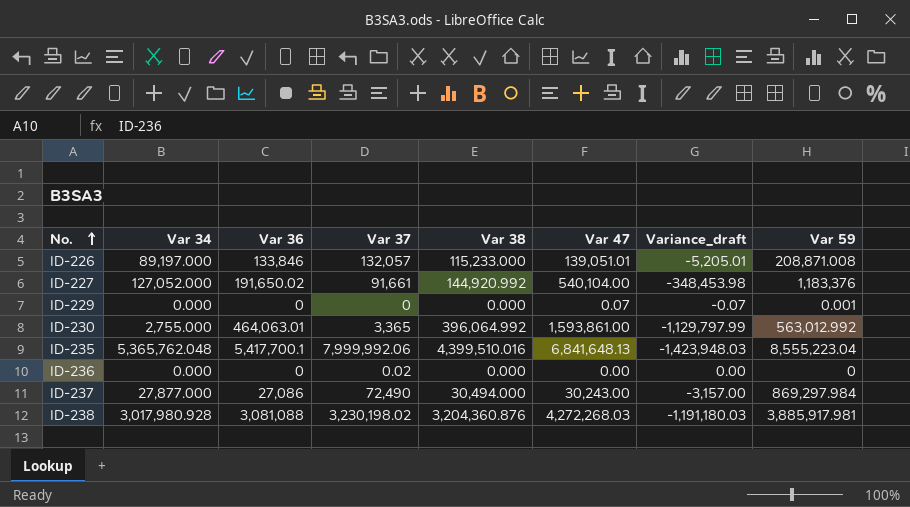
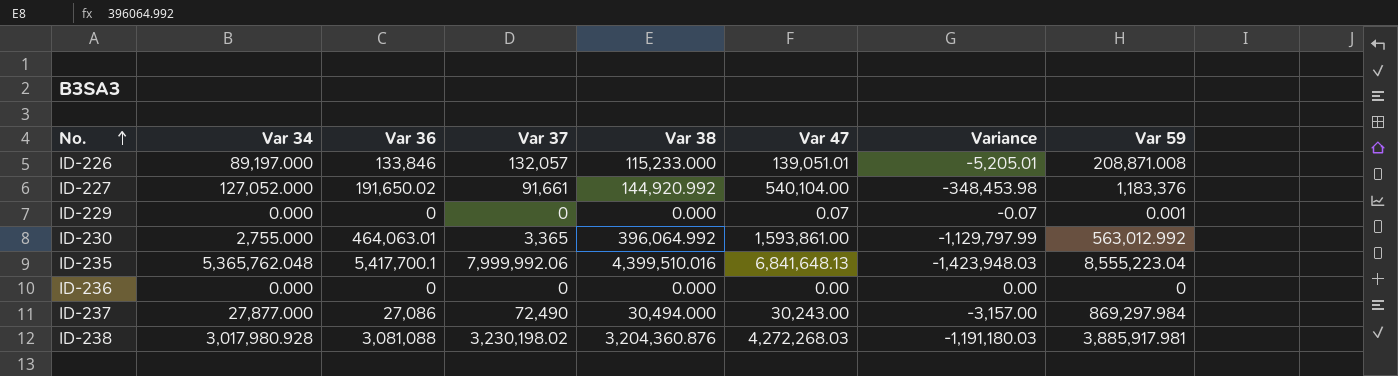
column name: Variance_draft -> Variance
ID-236 | Var 37: 0.02 -> 0

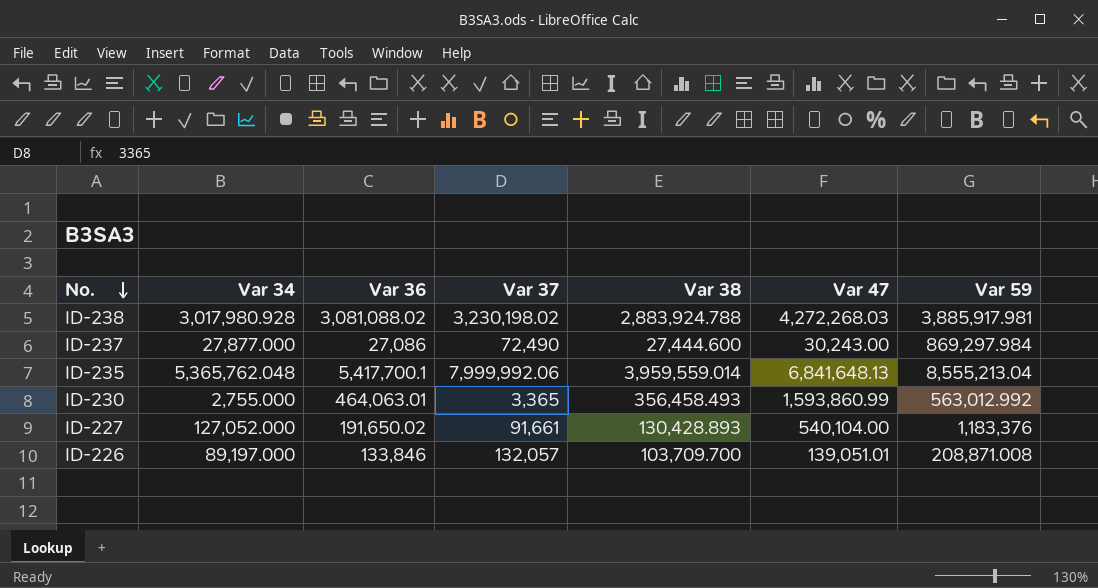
row order: No. ascending -> No. descending
column Variance | formula: [Var 36] - [Var 47] -> none
row ID-229: 0.000 | 0 | 0 | 0.000 | 0.07 | -0.07 | 0.001 -> none
row ID-236: 0.000 | 0 | 0 | 0.000 | 0.00 | 0.00 | 0 -> none
ID-238 | Var 36: 3,081,088 -> 3,081,088.02
ID-238 | Var 38: 3,204,360.876 -> 2,883,924.788
ID-237 | Var 38: 30,494.000 -> 27,444.600
ID-235 | Var 38: 4,399,510.016 -> 3,959,559.014
ID-235 | Var 59: 8,555,223.04 -> 8,555,213.04
ID-230 | Var 38: 396,064.992 -> 356,458.493
ID-230 | Var 47: 1,593,861.00 -> 1,593,860.99
ID-227 | Var 38: 144,920.992 -> 130,428.893
ID-226 | Var 38: 115,233.000 -> 103,709.700

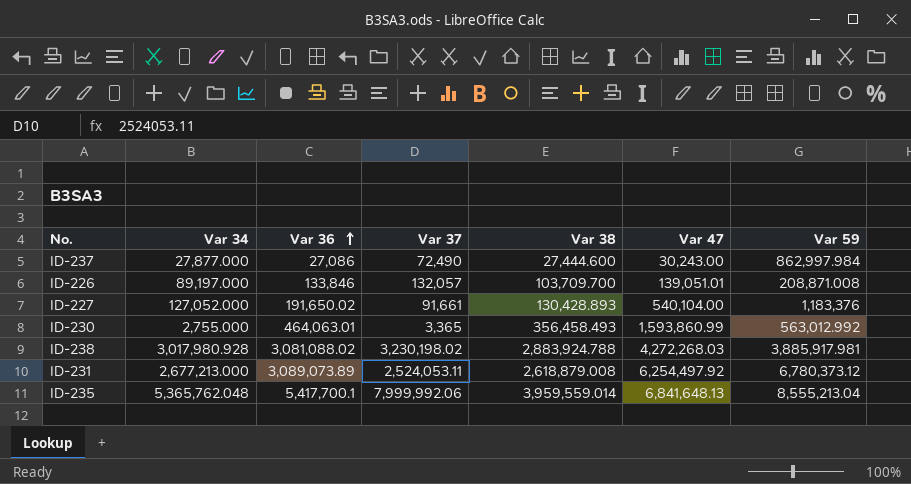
row order: No. descending -> Var 36 ascending
ID-237 | Var 59: 869,297.984 -> 862,997.984
row ID-231: none -> 2,677,213.000 | 3,089,073.89 | 2,524,053.11 | 2,618,879.008 | 6,254,497.92 | 6,780,373.12

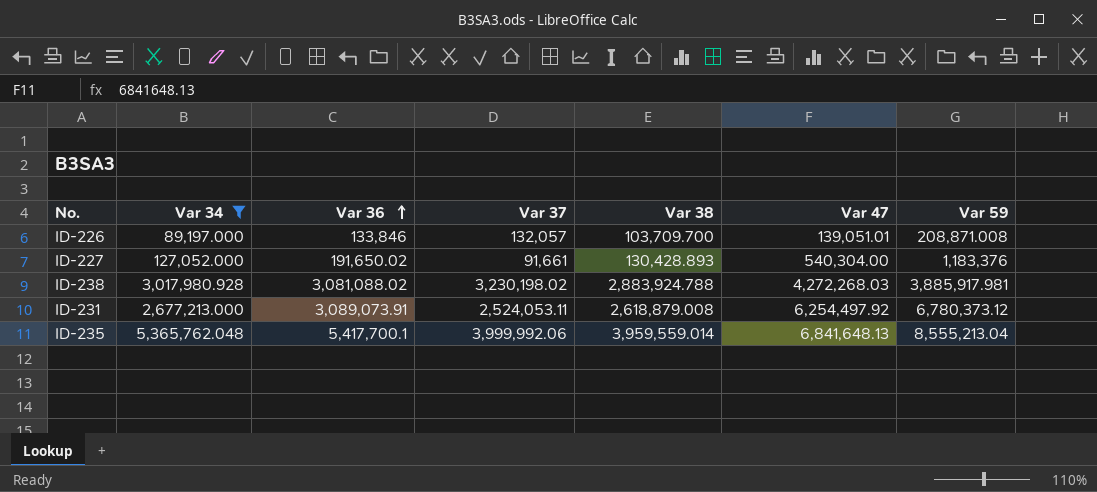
filter: none -> Var 34 >= 89,197.000
ID-227 | Var 47: 540,104.00 -> 540,304.00
ID-231 | Var 36: 3,089,073.89 -> 3,089,073.91
ID-235 | Var 37: 7,999,992.06 -> 3,999,992.06

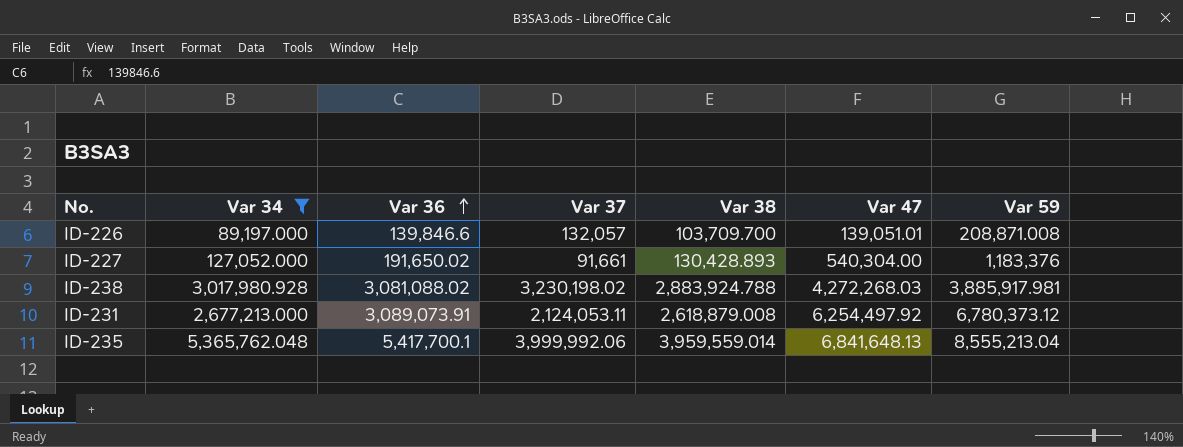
ID-226 | Var 36: 133,846 -> 139,846.6
ID-231 | Var 37: 2,524,053.11 -> 2,124,053.11

